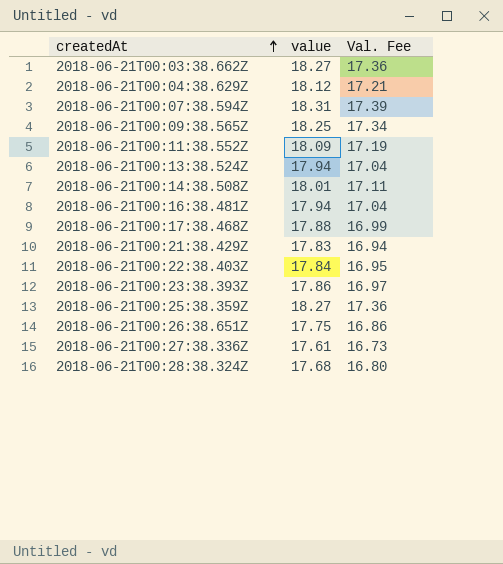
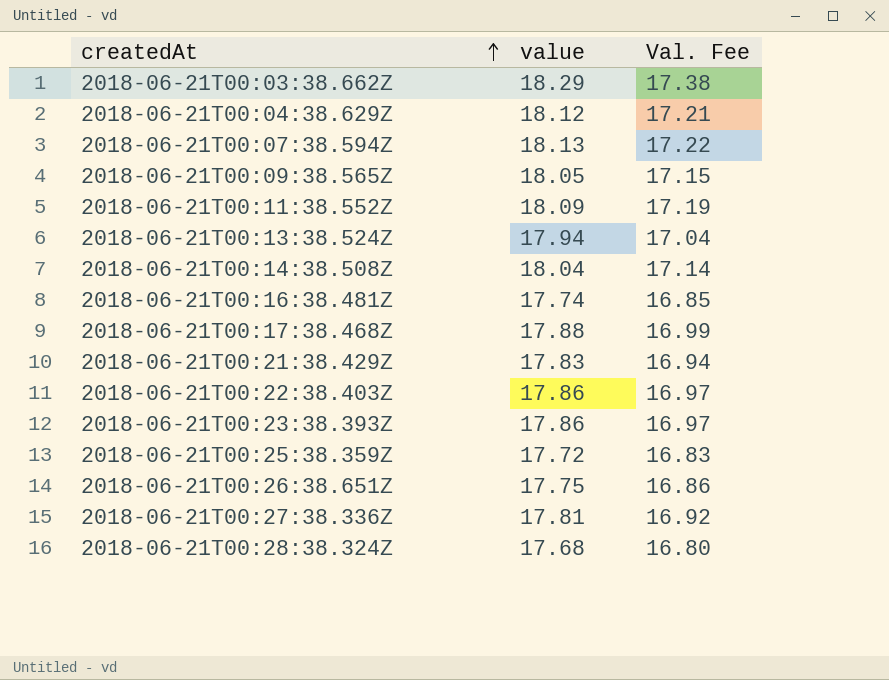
2018-06-21T00:03:38.662Z | value: 18.27 -> 18.29
2018-06-21T00:03:38.662Z | Val. Fee: 17.36 -> 17.38
2018-06-21T00:07:38.594Z | value: 18.31 -> 18.13
2018-06-21T00:07:38.594Z | Val. Fee: 17.39 -> 17.22
2018-06-21T00:09:38.565Z | value: 18.25 -> 18.05
2018-06-21T00:09:38.565Z | Val. Fee: 17.34 -> 17.15
2018-06-21T00:14:38.508Z | value: 18.01 -> 18.04
2018-06-21T00:14:38.508Z | Val. Fee: 17.11 -> 17.14
2018-06-21T00:16:38.481Z | value: 17.94 -> 17.74
2018-06-21T00:16:38.481Z | Val. Fee: 17.04 -> 16.85
2018-06-21T00:22:38.403Z | value: 17.84 -> 17.86
2018-06-21T00:22:38.403Z | Val. Fee: 16.95 -> 16.97
2018-06-21T00:25:38.359Z | value: 18.27 -> 17.72
2018-06-21T00:25:38.359Z | Val. Fee: 17.36 -> 16.83
2018-06-21T00:27:38.336Z | value: 17.61 -> 17.81
2018-06-21T00:27:38.336Z | Val. Fee: 16.73 -> 16.92

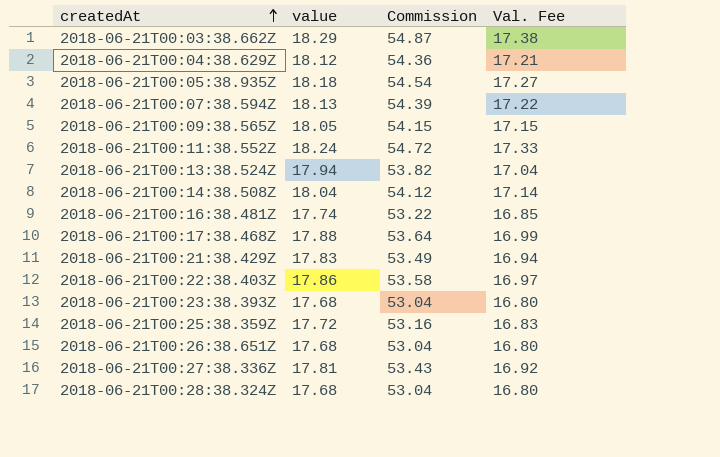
column Commission | formula: none -> [value] * 3
row 2018-06-21T00:05:38.935Z: none -> 18.18 | 54.54 | 17.27
2018-06-21T00:11:38.552Z | value: 18.09 -> 18.24
2018-06-21T00:11:38.552Z | Val. Fee: 17.19 -> 17.33
2018-06-21T00:23:38.393Z | value: 17.86 -> 17.68
2018-06-21T00:23:38.393Z | Val. Fee: 16.97 -> 16.80
2018-06-21T00:26:38.651Z | value: 17.75 -> 17.68
2018-06-21T00:26:38.651Z | Val. Fee: 16.86 -> 16.80

